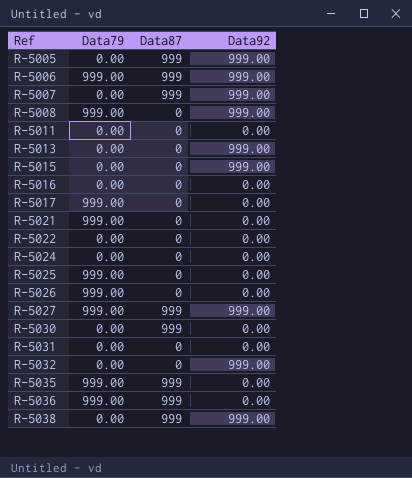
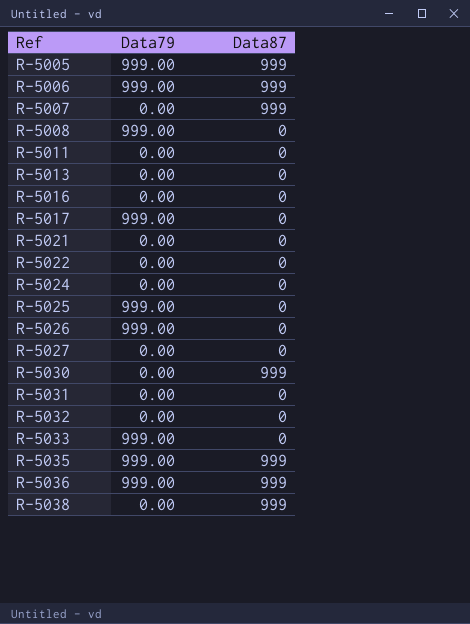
column Data92 | position: 4 -> none
row R-5015: 0.00 | 0 | 999.00 -> none
R-5005 | Data79: 0.00 -> 999.00
R-5021 | Data79: 999.00 -> 0.00
R-5027 | Data79: 999.00 -> 0.00
R-5027 | Data87: 999 -> 0
row R-5033: none -> 999.00 | 0

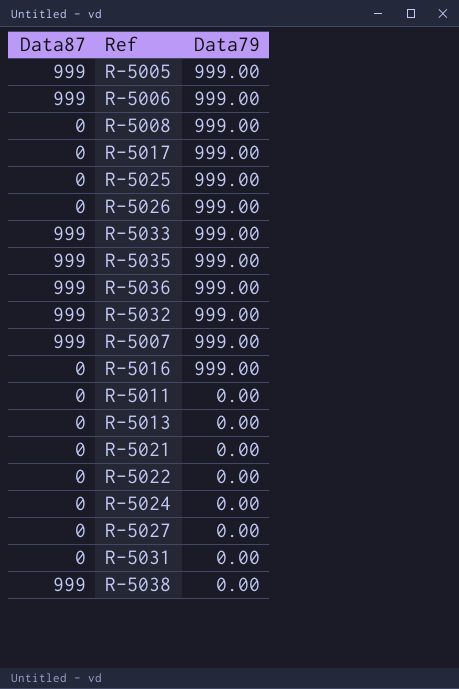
row order: Ref ascending -> Data79 descending
column Data87 | position: 3 -> 1
row R-5030: 0.00 | 999 -> none
R-5033 | Data87: 0 -> 999
R-5032 | Data87: 0 -> 999
R-5032 | Data79: 0.00 -> 999.00
R-5007 | Data79: 0.00 -> 999.00
R-5016 | Data79: 0.00 -> 999.00

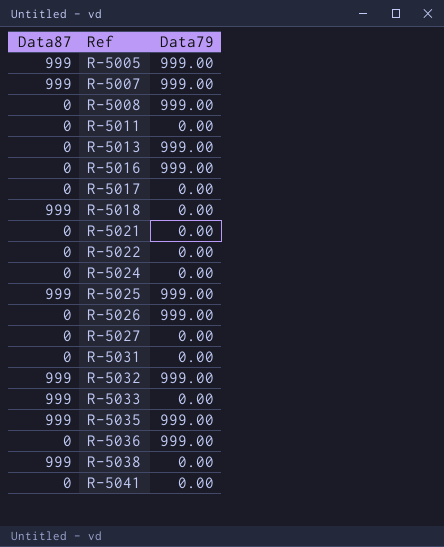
row order: Data79 descending -> Ref ascending
row R-5006: 999 | 999.00 -> none
R-5013 | Data79: 0.00 -> 999.00
R-5017 | Data79: 999.00 -> 0.00
row R-5018: none -> 999 | 0.00
R-5025 | Data87: 0 -> 999
R-5033 | Data79: 999.00 -> 0.00
R-5036 | Data87: 999 -> 0
row R-5041: none -> 0 | 0.00

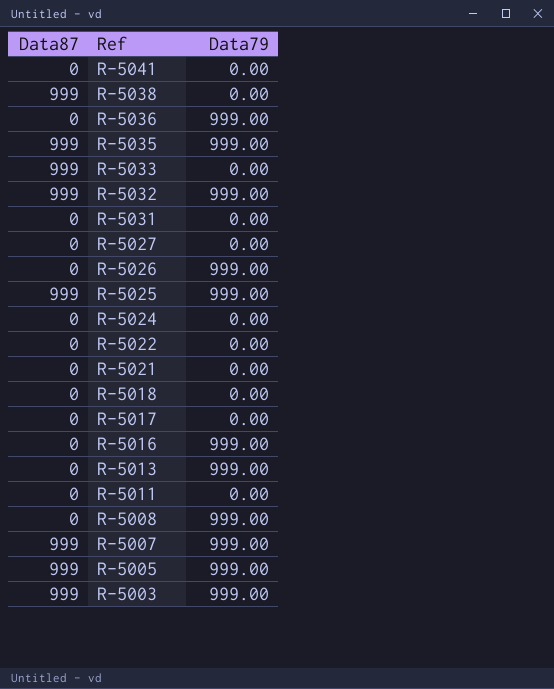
row order: Ref ascending -> Ref descending
R-5018 | Data87: 999 -> 0
row R-5003: none -> 999 | 999.00

